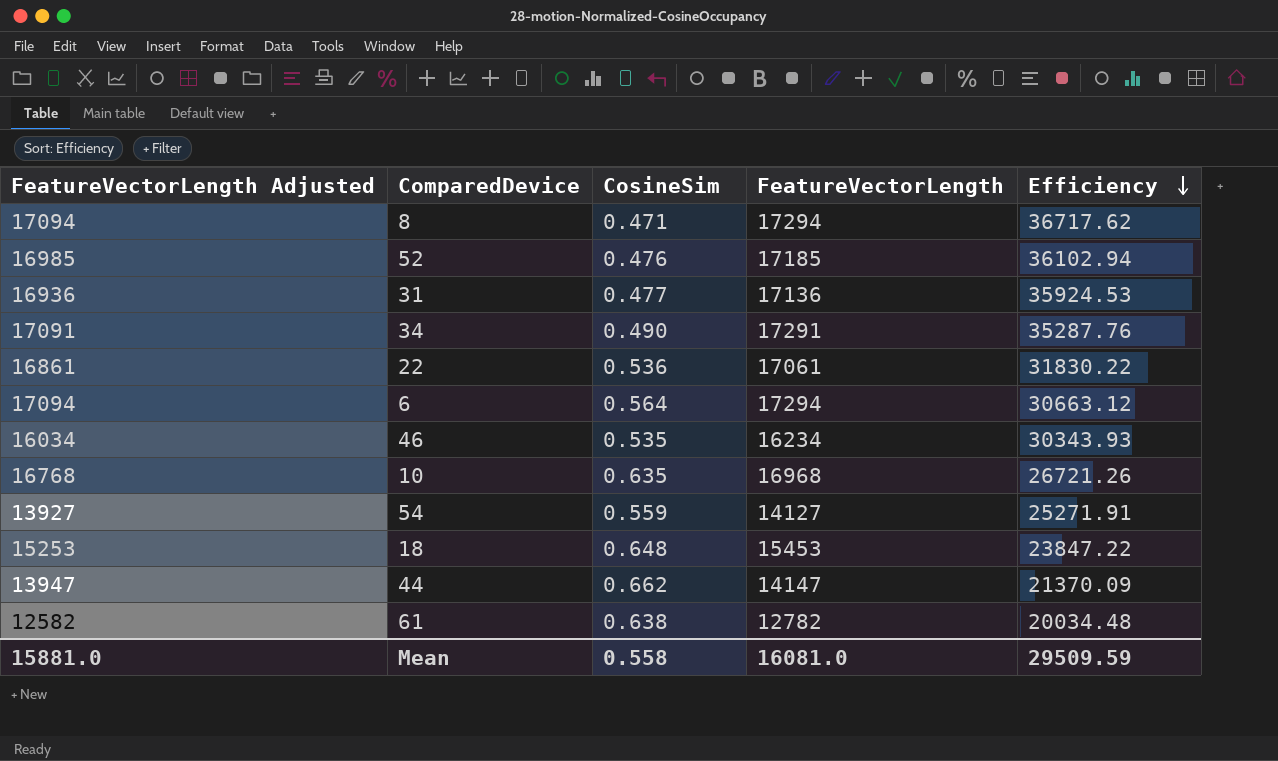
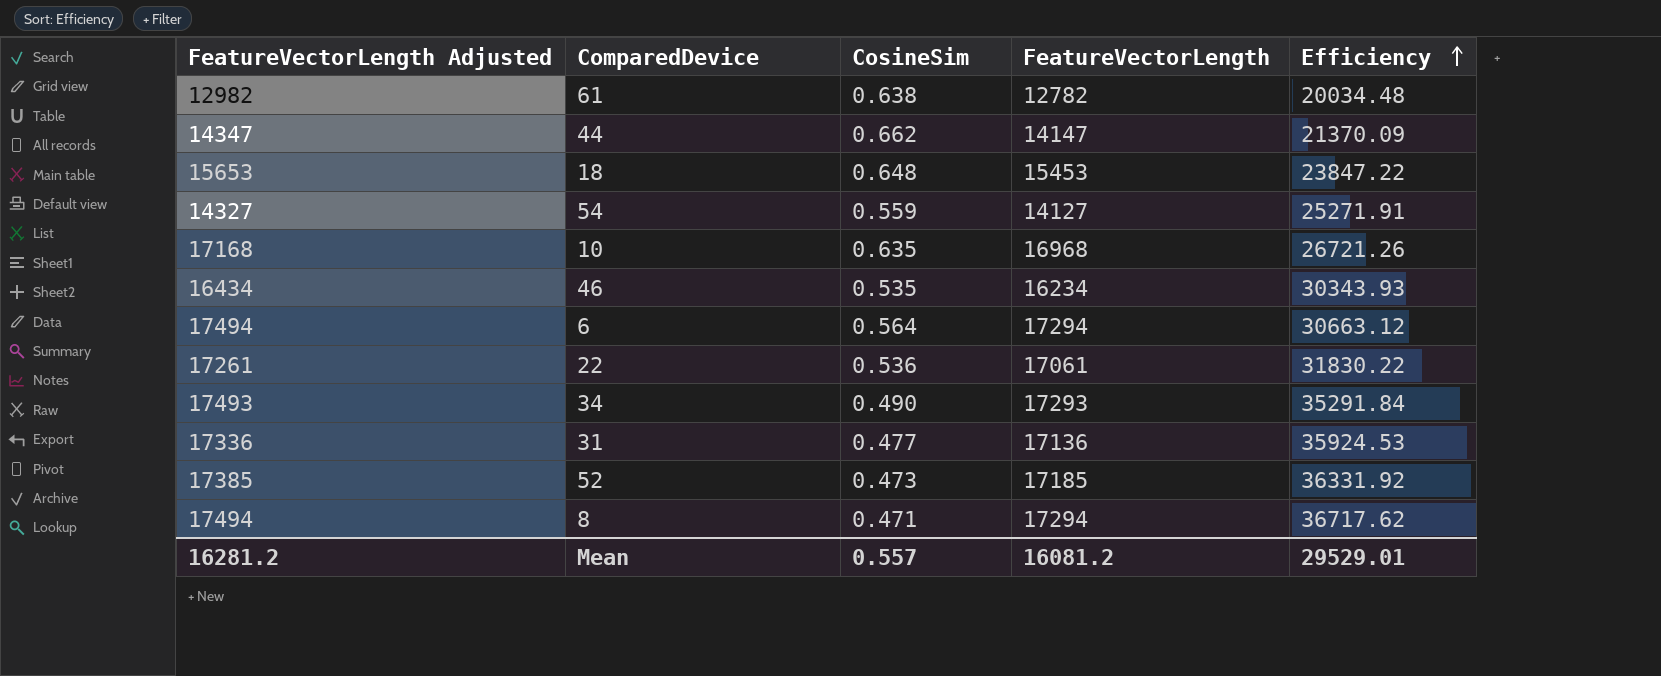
row order: Efficiency descending -> Efficiency ascending
column FeatureVectorLength Adjusted | formula: [FeatureVectorLength] - 200 -> [FeatureVectorLength] + 200
34 | FeatureVectorLength: 17291 -> 17293
34 | Efficiency: 35287.76 -> 35291.84
52 | CosineSim: 0.476 -> 0.473
52 | Efficiency: 36102.94 -> 36331.92
Mean | FeatureVectorLength Adjusted: 15881.0 -> 16281.2
Mean | CosineSim: 0.558 -> 0.557
Mean | FeatureVectorLength: 16081.0 -> 16081.2
Mean | Efficiency: 29509.59 -> 29529.01

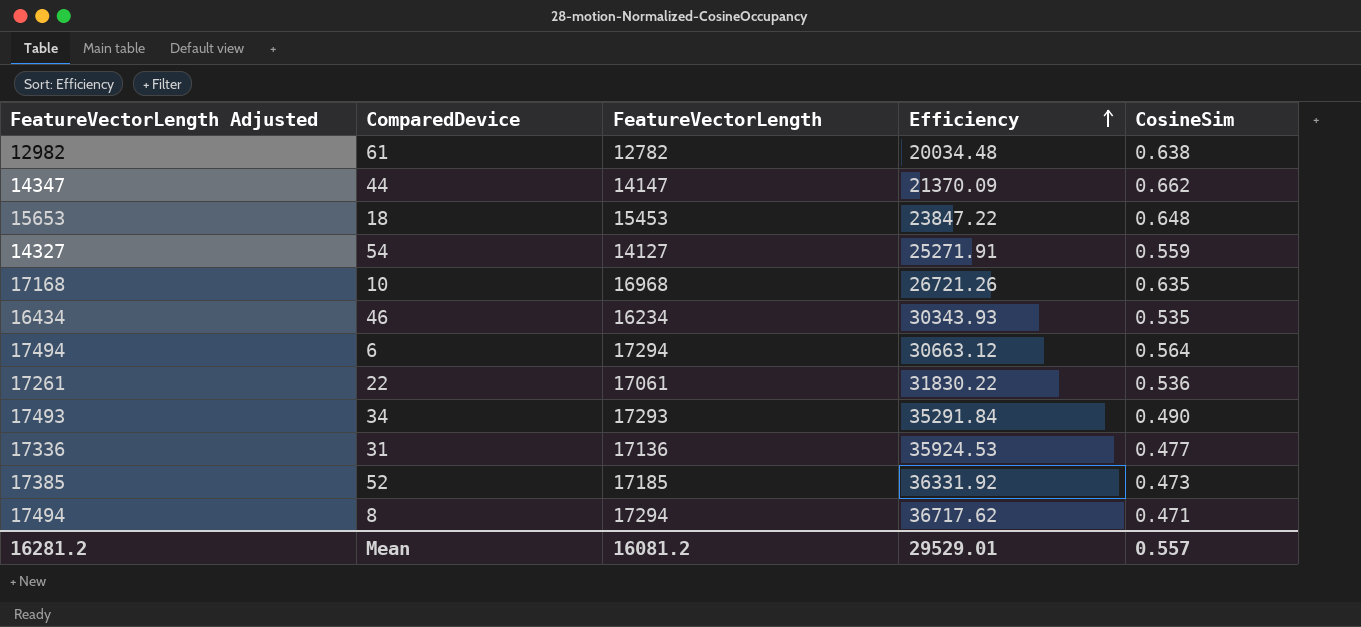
column CosineSim | position: 3 -> 5

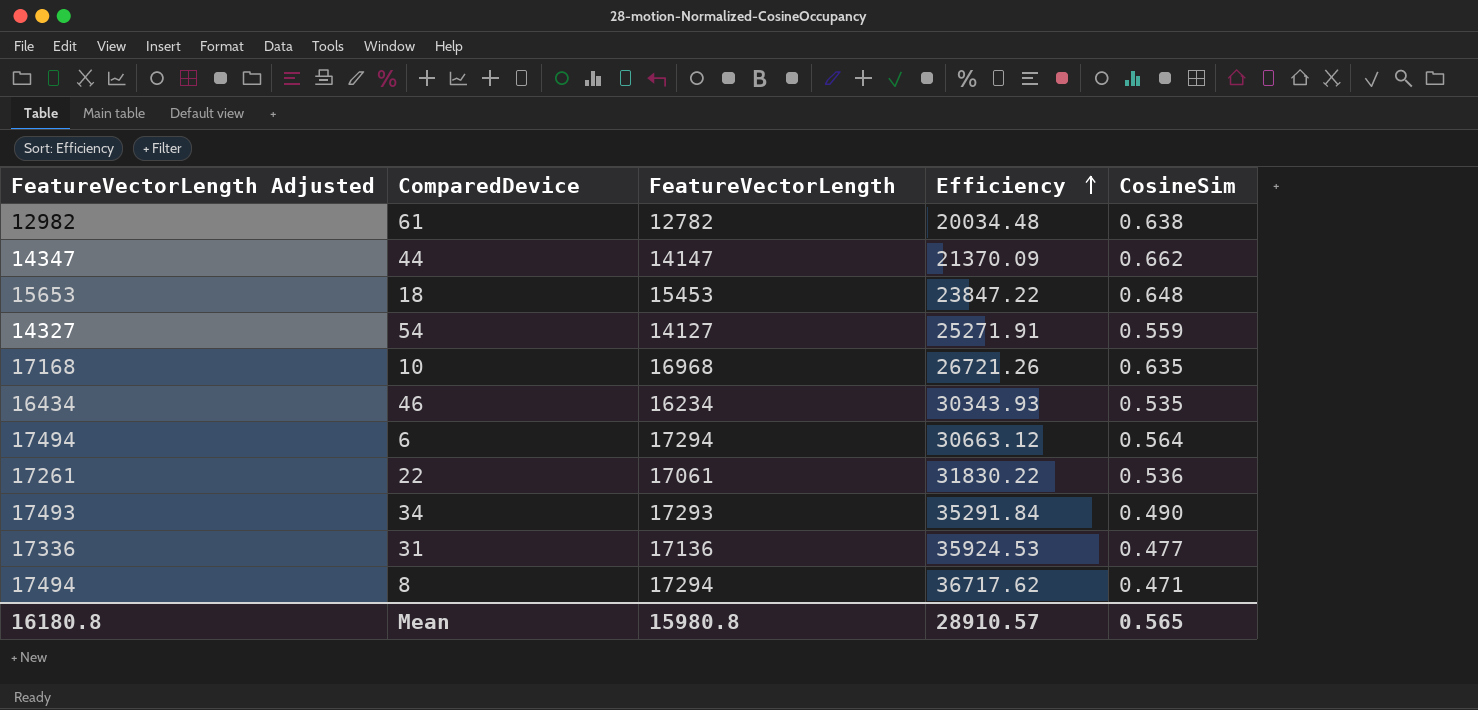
row 52: 17385 | 17185 | 36331.92 | 0.473 -> none
Mean | FeatureVectorLength Adjusted: 16281.2 -> 16180.8
Mean | FeatureVectorLength: 16081.2 -> 15980.8
Mean | Efficiency: 29529.01 -> 28910.57
Mean | CosineSim: 0.557 -> 0.565

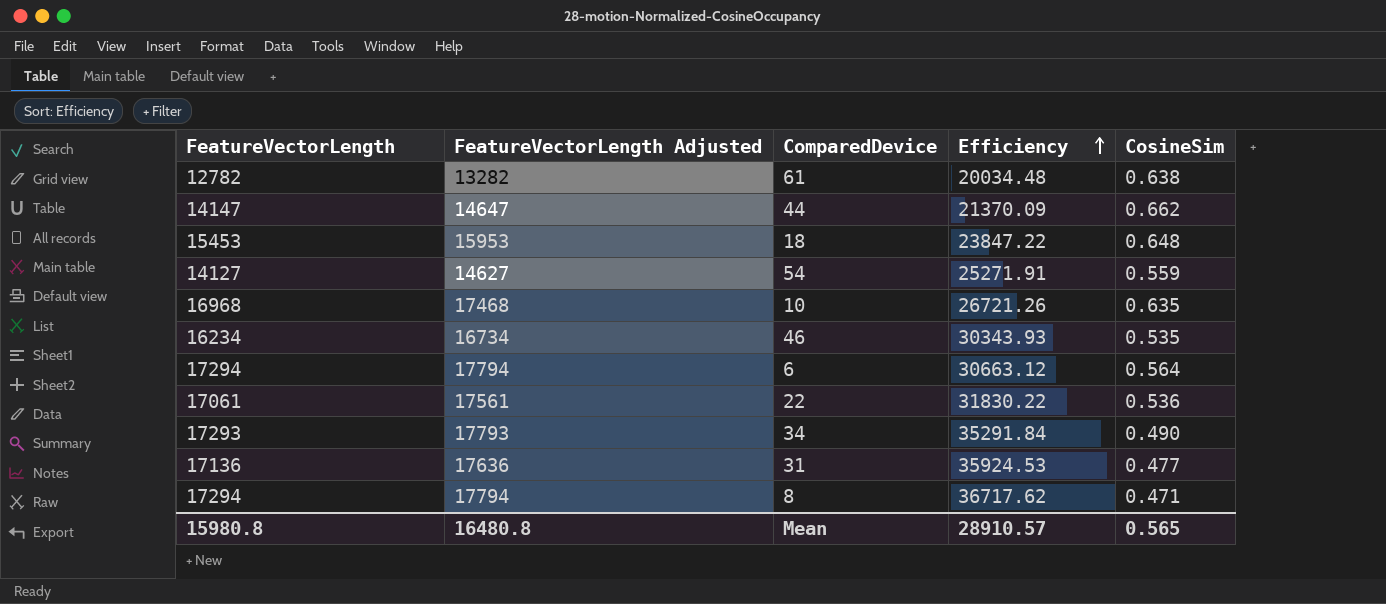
column FeatureVectorLength | position: 3 -> 1
column FeatureVectorLength Adjusted | formula: [FeatureVectorLength] + 200 -> [FeatureVectorLength] + 500
Mean | FeatureVectorLength Adjusted: 16180.8 -> 16480.8

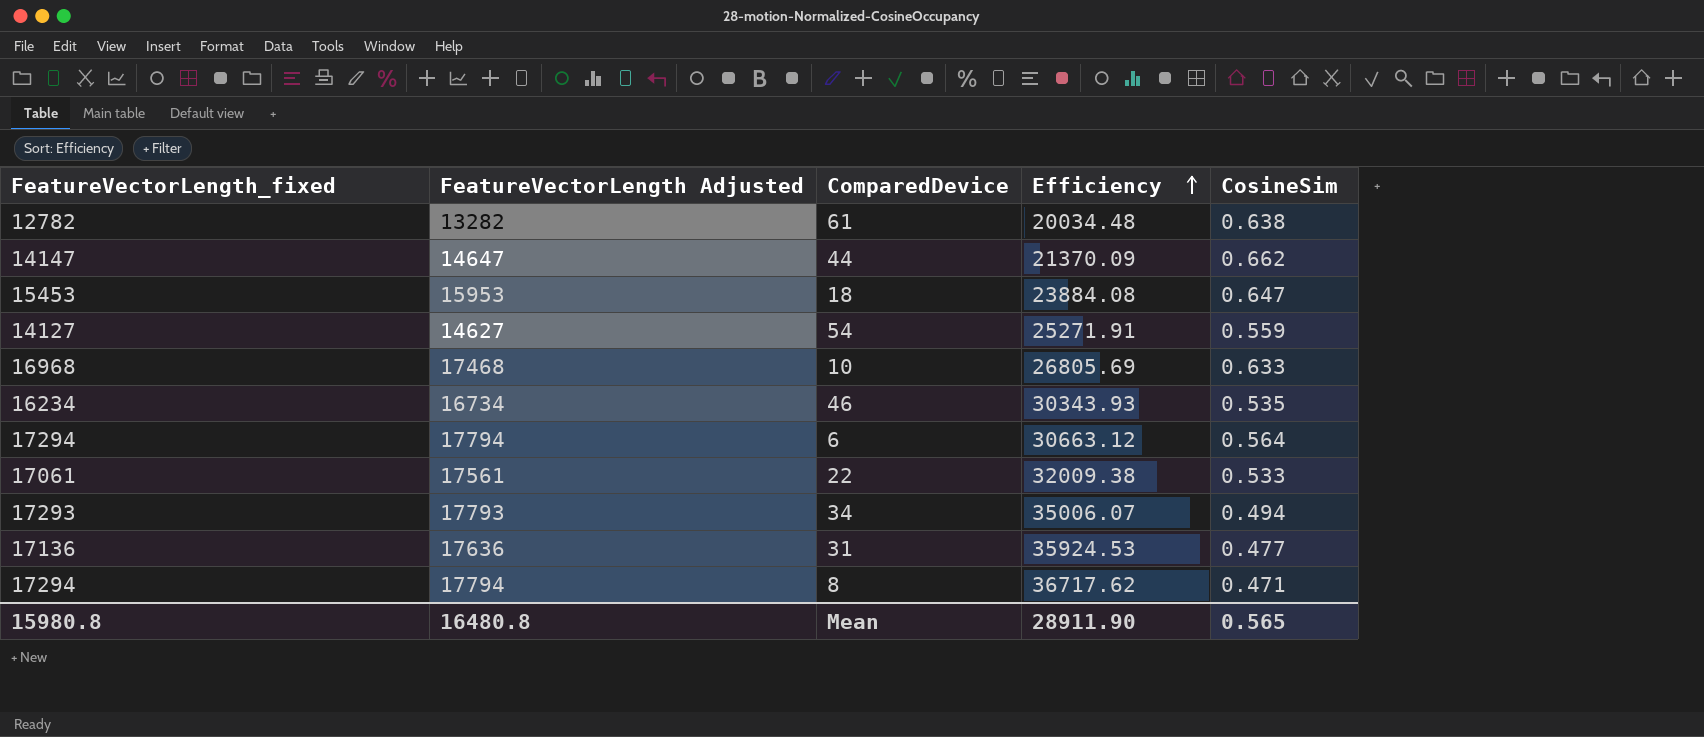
column name: FeatureVectorLength -> FeatureVectorLength_fixed
18 | Efficiency: 23847.22 -> 23884.08
18 | CosineSim: 0.648 -> 0.647
10 | Efficiency: 26721.26 -> 26805.69
10 | CosineSim: 0.635 -> 0.633
22 | Efficiency: 31830.22 -> 32009.38
22 | CosineSim: 0.536 -> 0.533
34 | Efficiency: 35291.84 -> 35006.07
34 | CosineSim: 0.490 -> 0.494
Mean | Efficiency: 28910.57 -> 28911.90

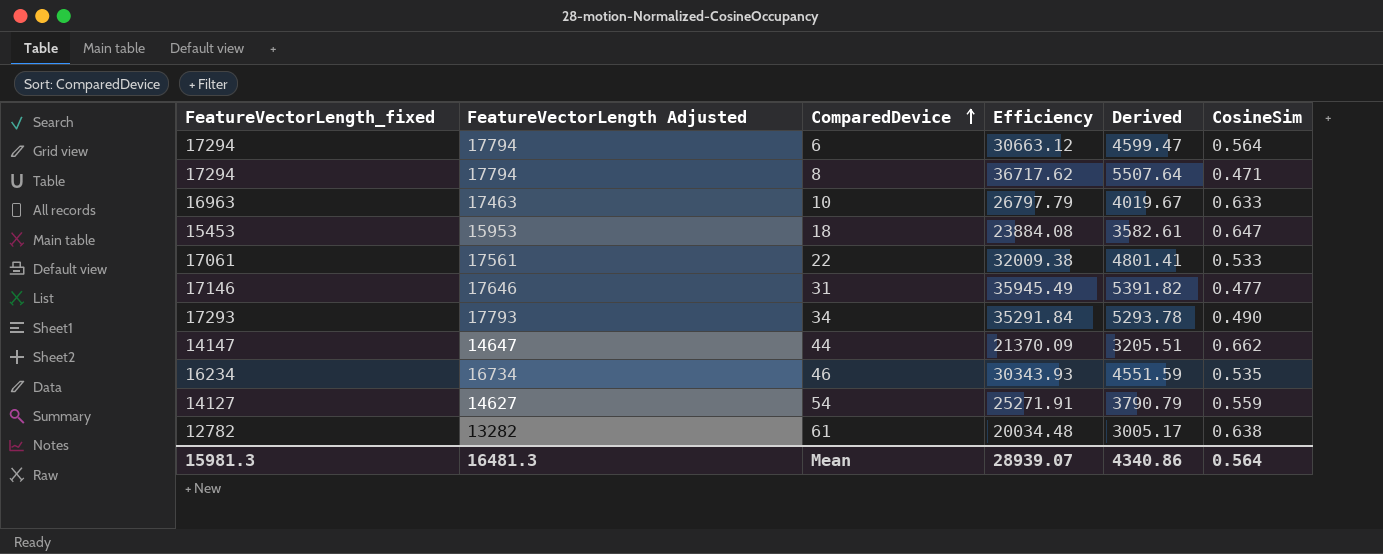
row order: Efficiency ascending -> ComparedDevice ascending
column Derived | formula: none -> [Efficiency] * 0.15
10 | FeatureVectorLength_fixed: 16968 -> 16963
10 | FeatureVectorLength Adjusted: 17468 -> 17463
10 | Efficiency: 26805.69 -> 26797.79
31 | FeatureVectorLength_fixed: 17136 -> 17146
31 | FeatureVectorLength Adjusted: 17636 -> 17646
31 | Efficiency: 35924.53 -> 35945.49
34 | Efficiency: 35006.07 -> 35291.84
34 | CosineSim: 0.494 -> 0.490
Mean | FeatureVectorLength_fixed: 15980.8 -> 15981.3
Mean | FeatureVectorLength Adjusted: 16480.8 -> 16481.3
Mean | Efficiency: 28911.90 -> 28939.07
Mean | CosineSim: 0.565 -> 0.564

